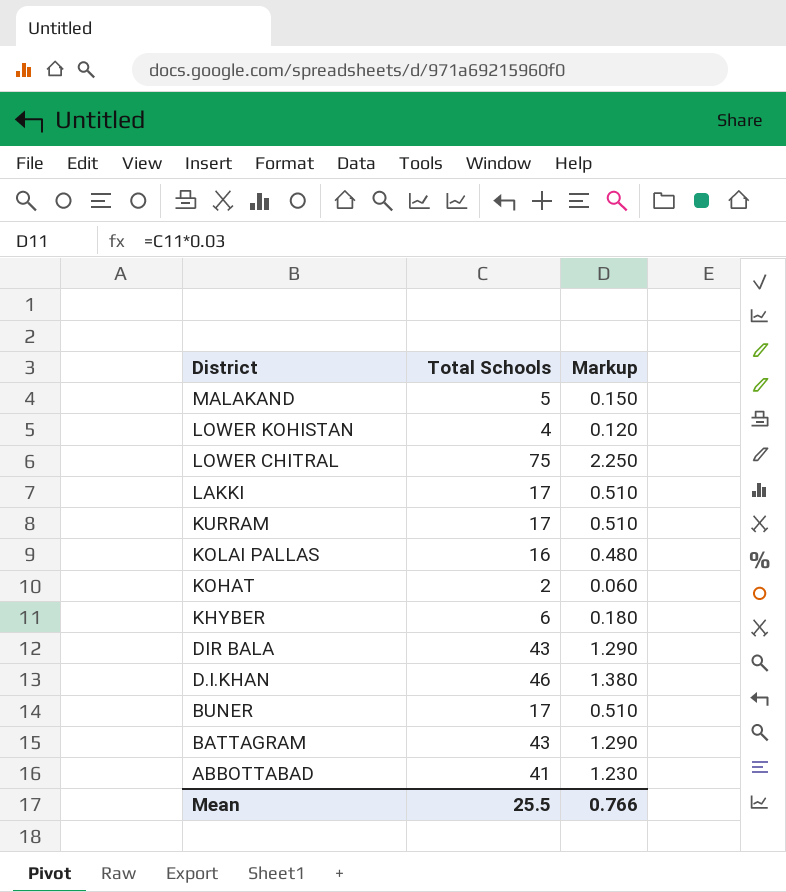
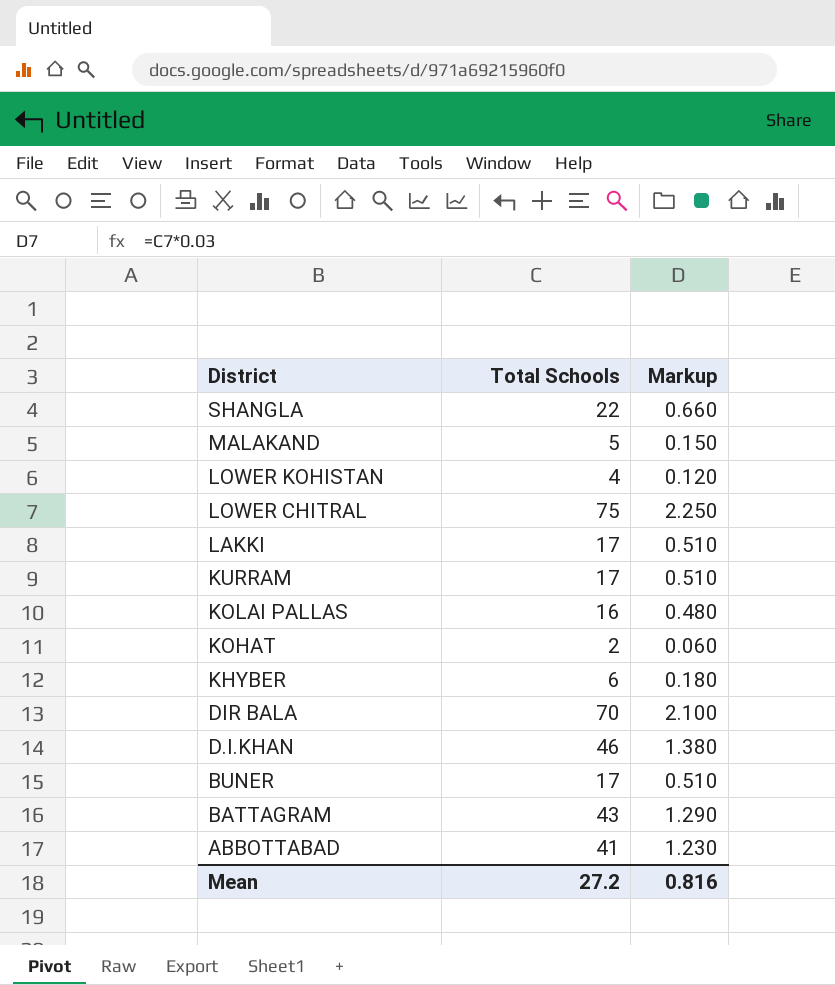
row SHANGLA: none -> 22 | 0.660
DIR BALA | Total Schools: 43 -> 70
DIR BALA | Markup: 1.290 -> 2.100
Mean | Total Schools: 25.5 -> 27.2
Mean | Markup: 0.766 -> 0.816

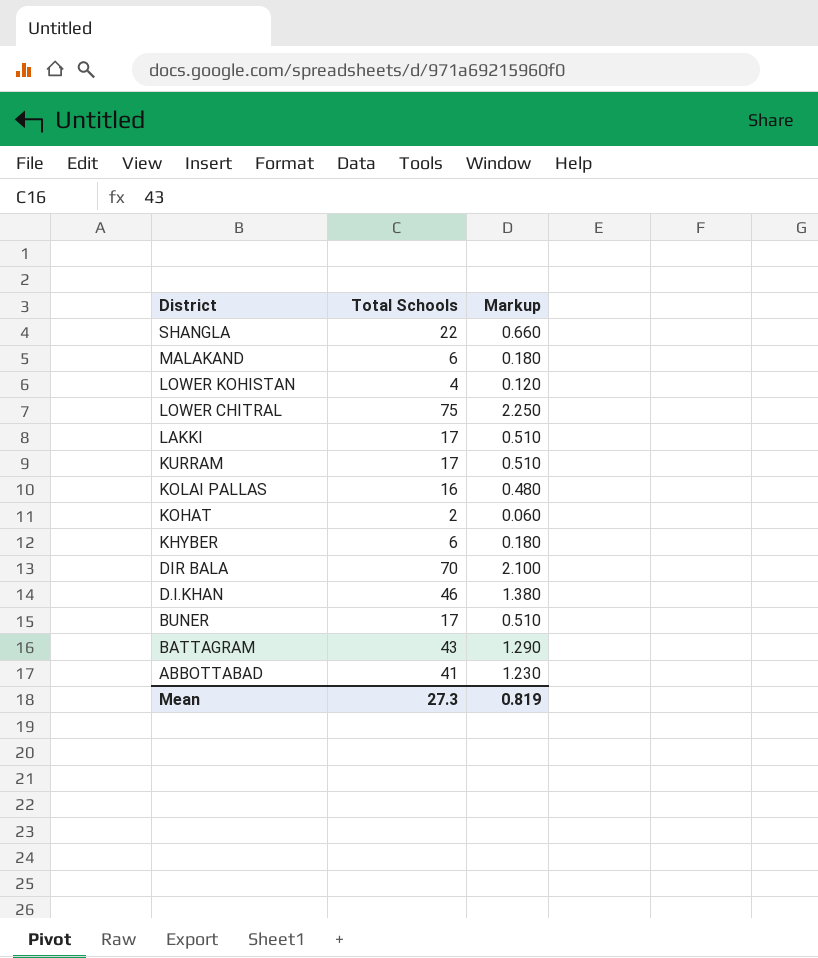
MALAKAND | Total Schools: 5 -> 6
MALAKAND | Markup: 0.150 -> 0.180
Mean | Total Schools: 27.2 -> 27.3
Mean | Markup: 0.816 -> 0.819

